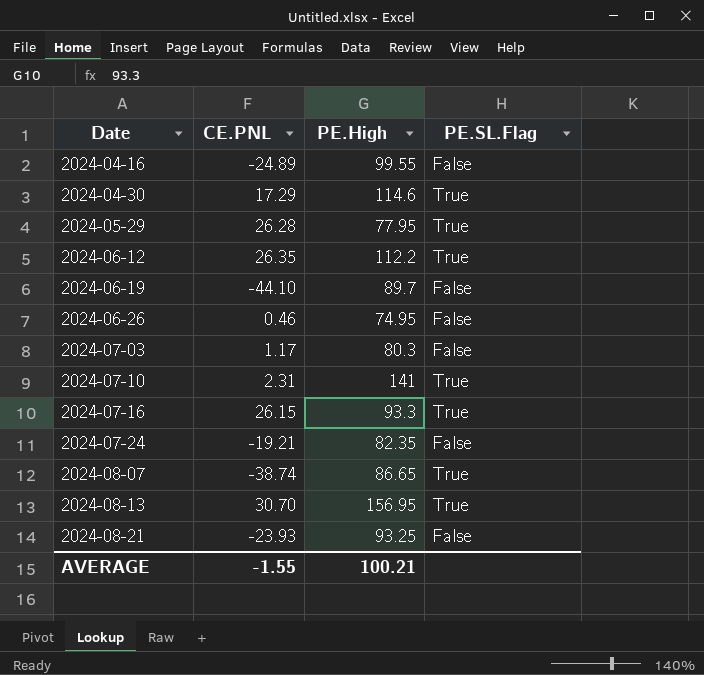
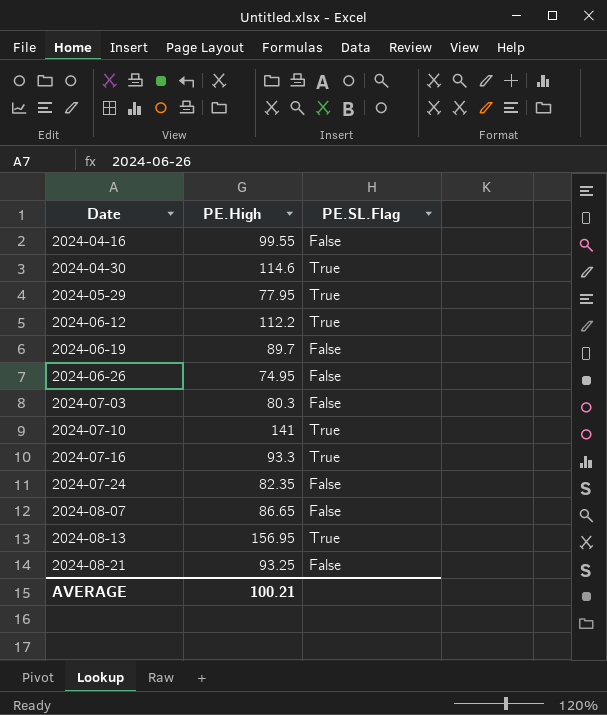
column CE.PNL | position: 2 -> none
2024-08-07 | PE.SL.Flag: True -> False

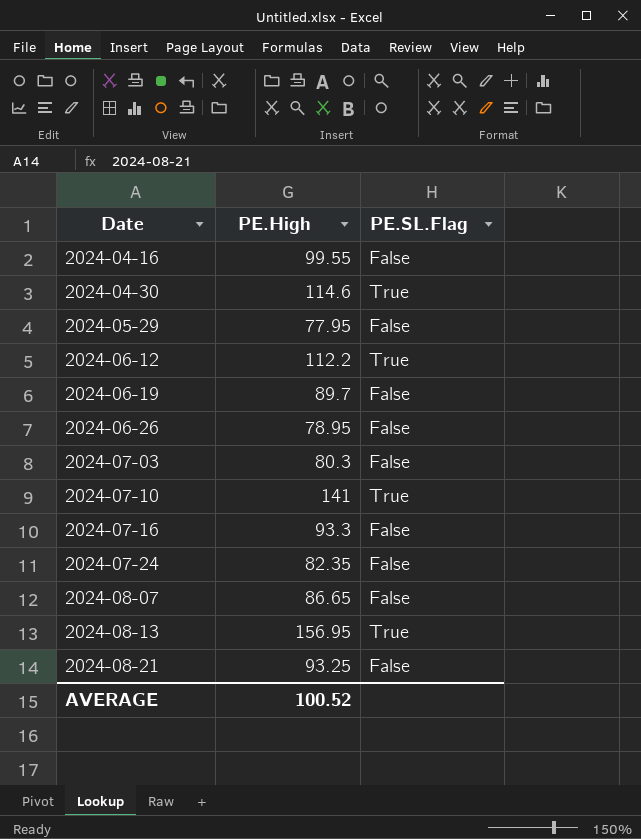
2024-05-29 | PE.SL.Flag: True -> False
2024-06-26 | PE.High: 74.95 -> 78.95
2024-07-16 | PE.SL.Flag: True -> False
AVERAGE | PE.High: 100.21 -> 100.52

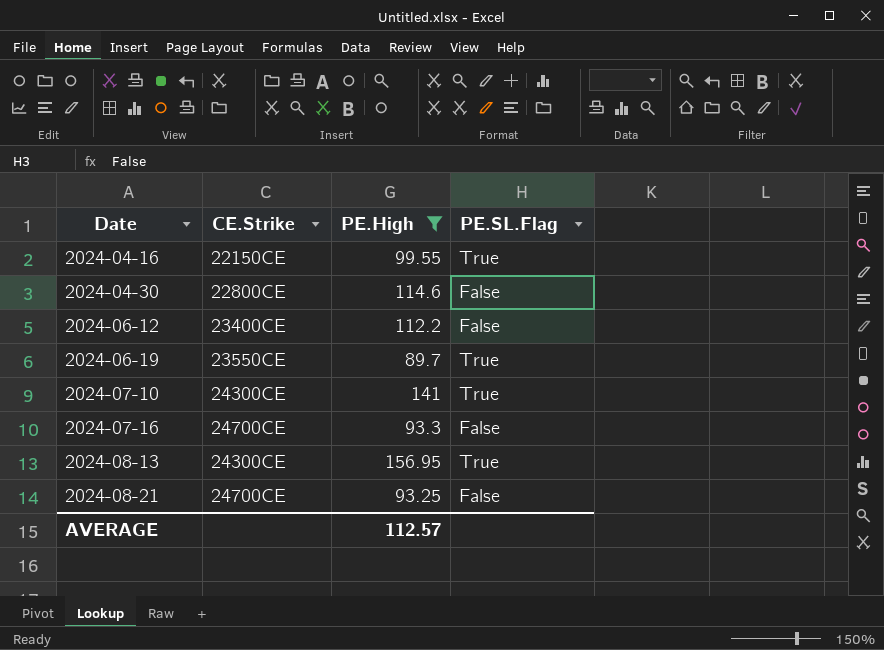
filter: none -> PE.High >= 89.7
column CE.Strike | position: none -> 2
2024-04-16 | PE.SL.Flag: False -> True
2024-04-30 | PE.SL.Flag: True -> False
2024-06-12 | PE.SL.Flag: True -> False
2024-06-19 | PE.SL.Flag: False -> True
AVERAGE | PE.High: 100.52 -> 112.57

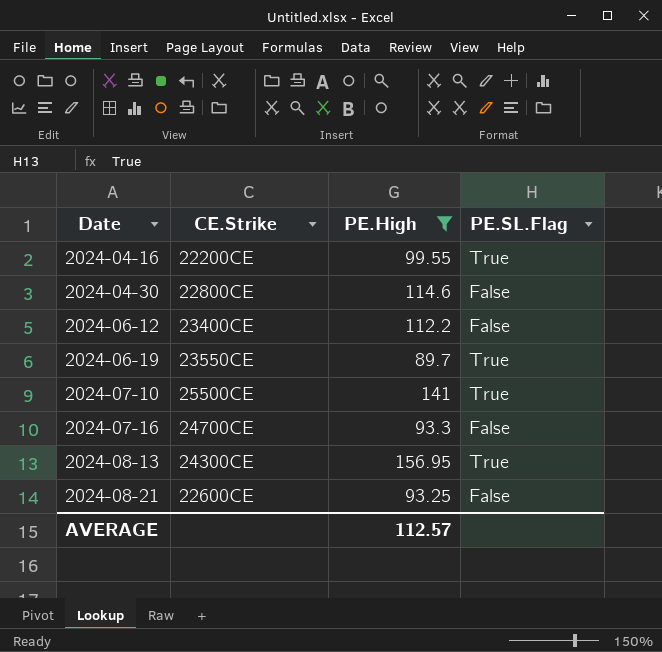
2024-04-16 | CE.Strike: 22150CE -> 22200CE
2024-07-10 | CE.Strike: 24300CE -> 25500CE
2024-08-21 | CE.Strike: 24700CE -> 22600CE

